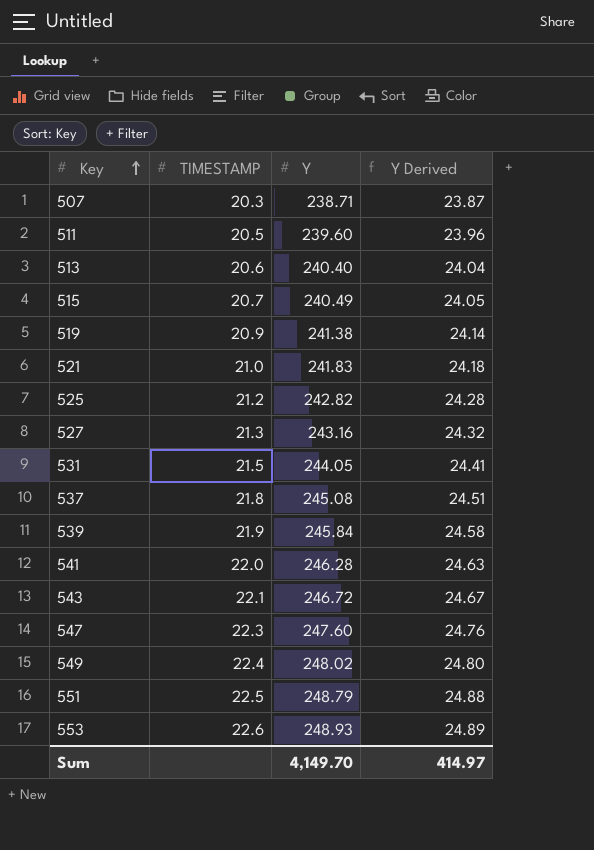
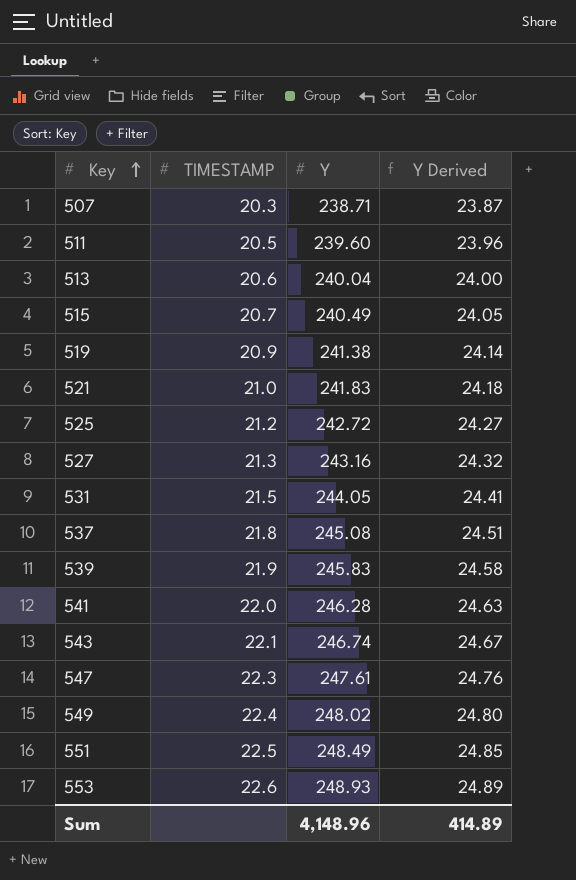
513 | Y: 240.40 -> 240.04
513 | Y Derived: 24.04 -> 24.00
525 | Y: 242.82 -> 242.72
525 | Y Derived: 24.28 -> 24.27
539 | Y: 245.84 -> 245.83
543 | Y: 246.72 -> 246.74
547 | Y: 247.60 -> 247.61
551 | Y: 248.79 -> 248.49
551 | Y Derived: 24.88 -> 24.85
Sum | Y: 4,149.70 -> 4,148.96
Sum | Y Derived: 414.97 -> 414.89

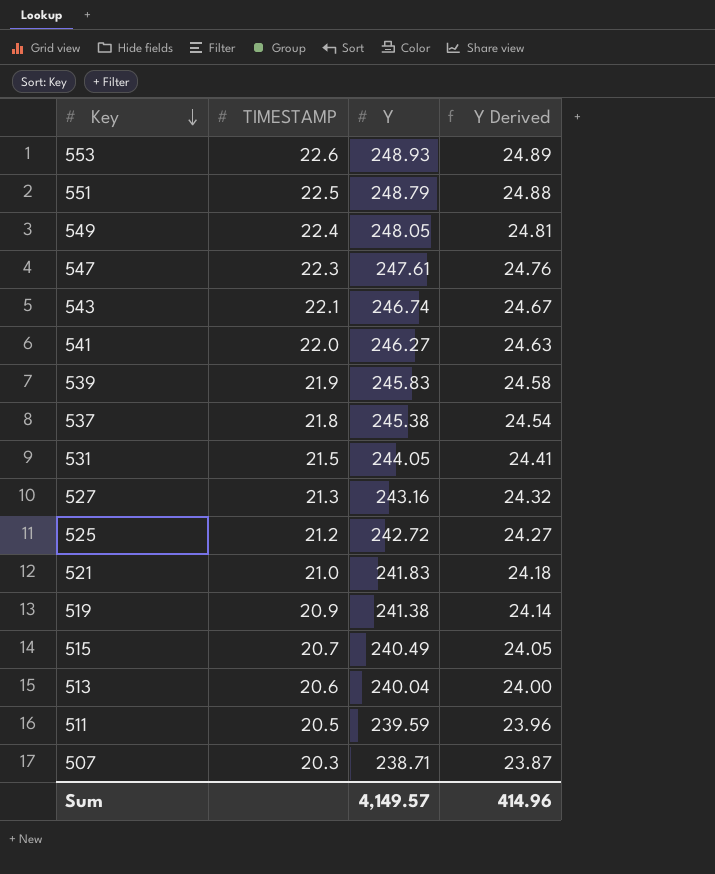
row order: Key ascending -> Key descending
551 | Y: 248.49 -> 248.79
551 | Y Derived: 24.85 -> 24.88
549 | Y: 248.02 -> 248.05
549 | Y Derived: 24.80 -> 24.81
541 | Y: 246.28 -> 246.27
537 | Y: 245.08 -> 245.38
537 | Y Derived: 24.51 -> 24.54
511 | Y: 239.60 -> 239.59
Sum | Y: 4,148.96 -> 4,149.57
Sum | Y Derived: 414.89 -> 414.96

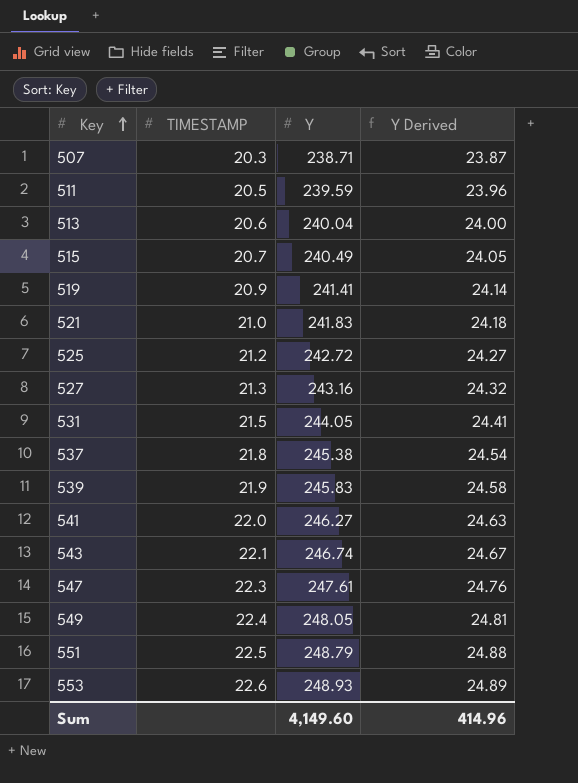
row order: Key descending -> Key ascending
519 | Y: 241.38 -> 241.41
Sum | Y: 4,149.57 -> 4,149.60

